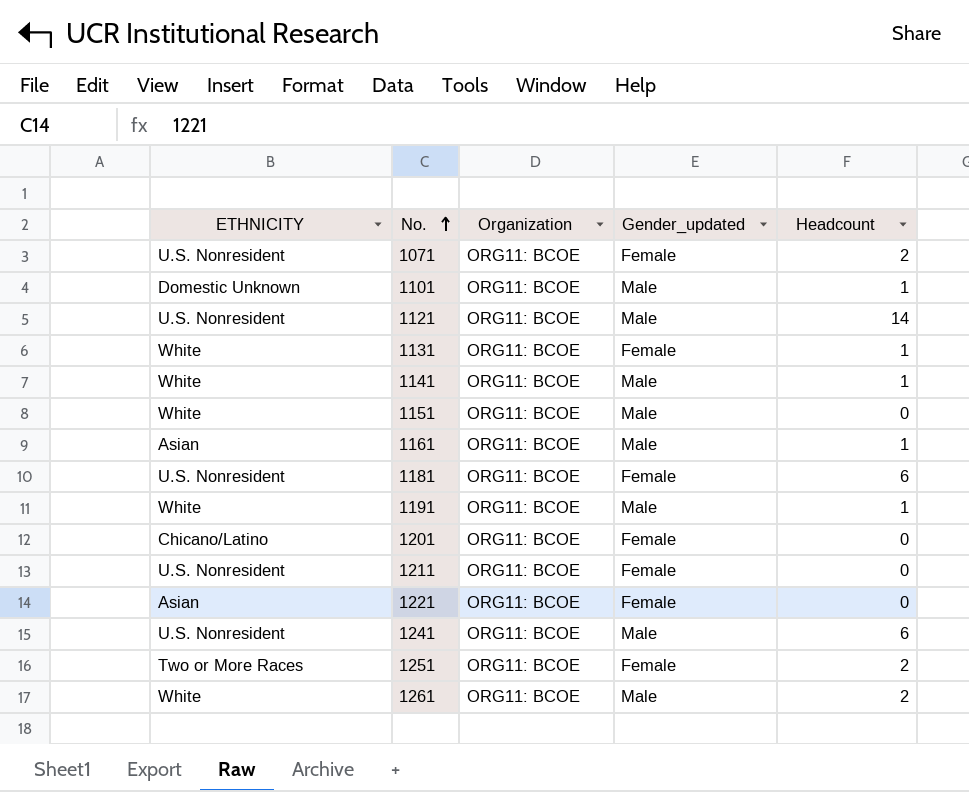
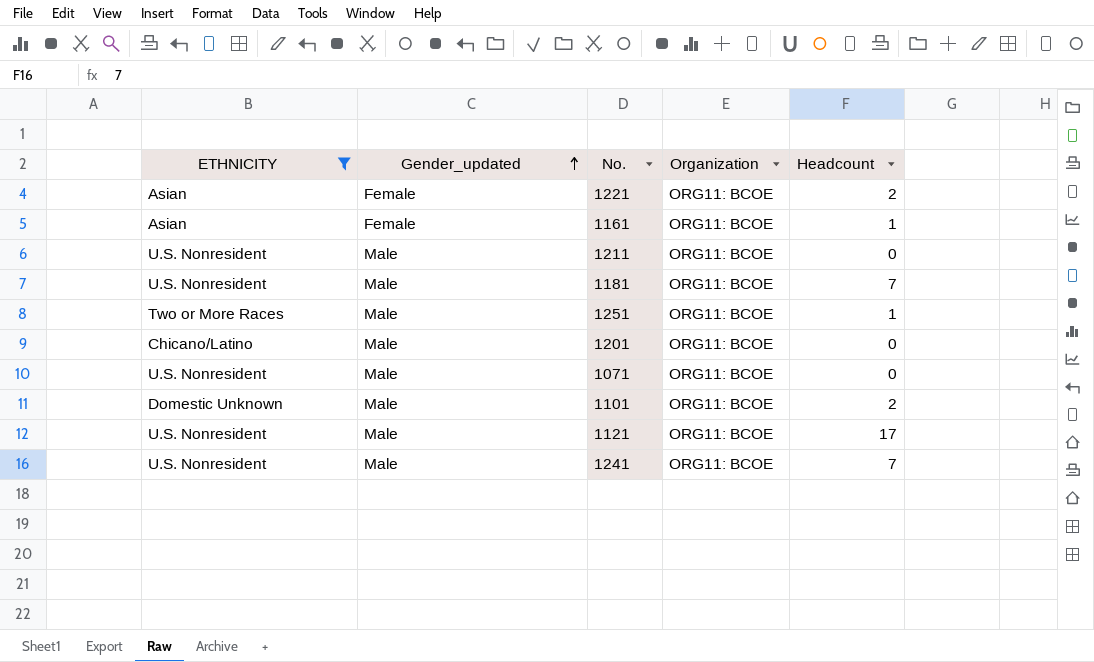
filter: none -> ETHNICITY != White
row order: No. ascending -> Gender_updated ascending
column Gender_updated | position: 4 -> 2
1221 | Headcount: 0 -> 2
1161 | Gender_updated: Male -> Female
1211 | Gender_updated: Female -> Male
1181 | Gender_updated: Female -> Male
1181 | Headcount: 6 -> 7
1251 | Gender_updated: Female -> Male
1251 | Headcount: 2 -> 1
1201 | Gender_updated: Female -> Male
1071 | Gender_updated: Female -> Male
1071 | Headcount: 2 -> 0
1101 | Headcount: 1 -> 2
1121 | Headcount: 14 -> 17
1241 | Headcount: 6 -> 7

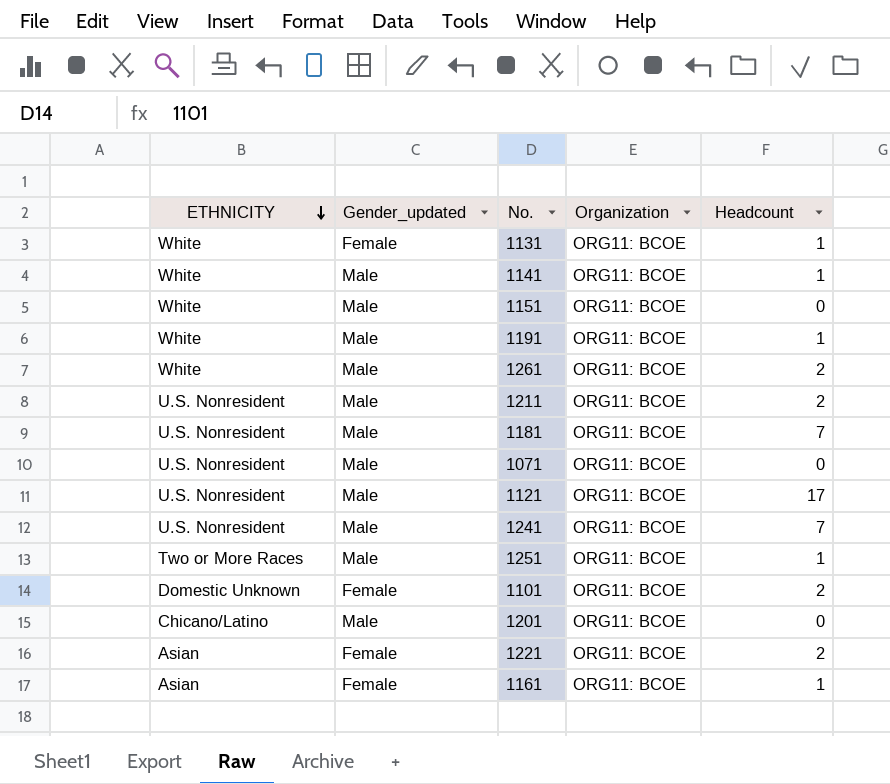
filter: ETHNICITY != White -> none
row order: Gender_updated ascending -> ETHNICITY descending
1211 | Headcount: 0 -> 2
1101 | Gender_updated: Male -> Female

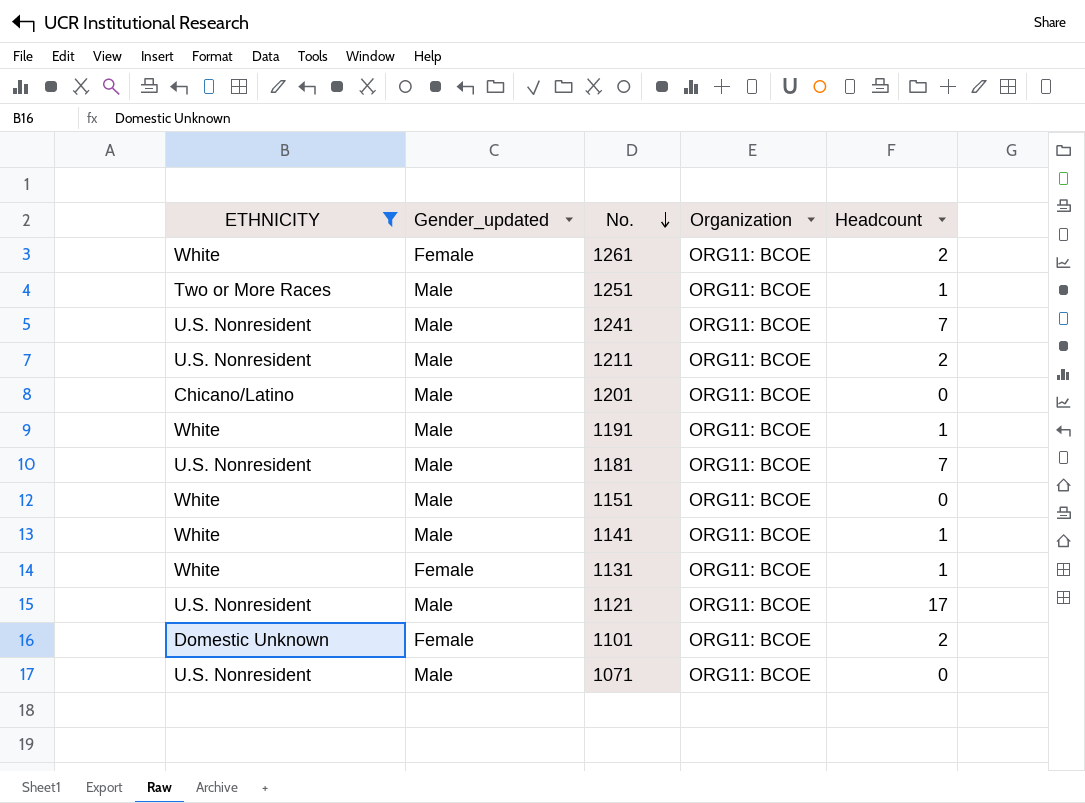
filter: none -> ETHNICITY != Asian
row order: ETHNICITY descending -> No. descending
1261 | Gender_updated: Male -> Female

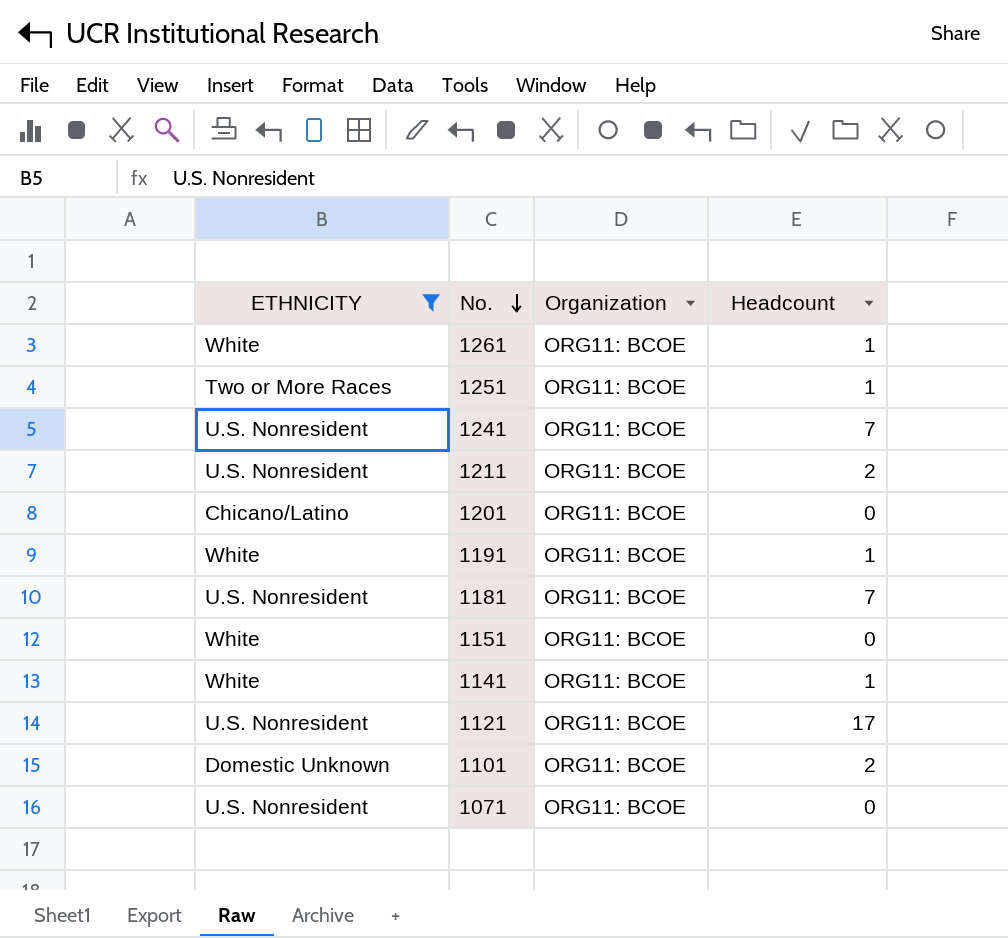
column Gender_updated | position: 2 -> none
row 1131: White | Female | ORG11: BCOE | 1 -> none
1261 | Headcount: 2 -> 1

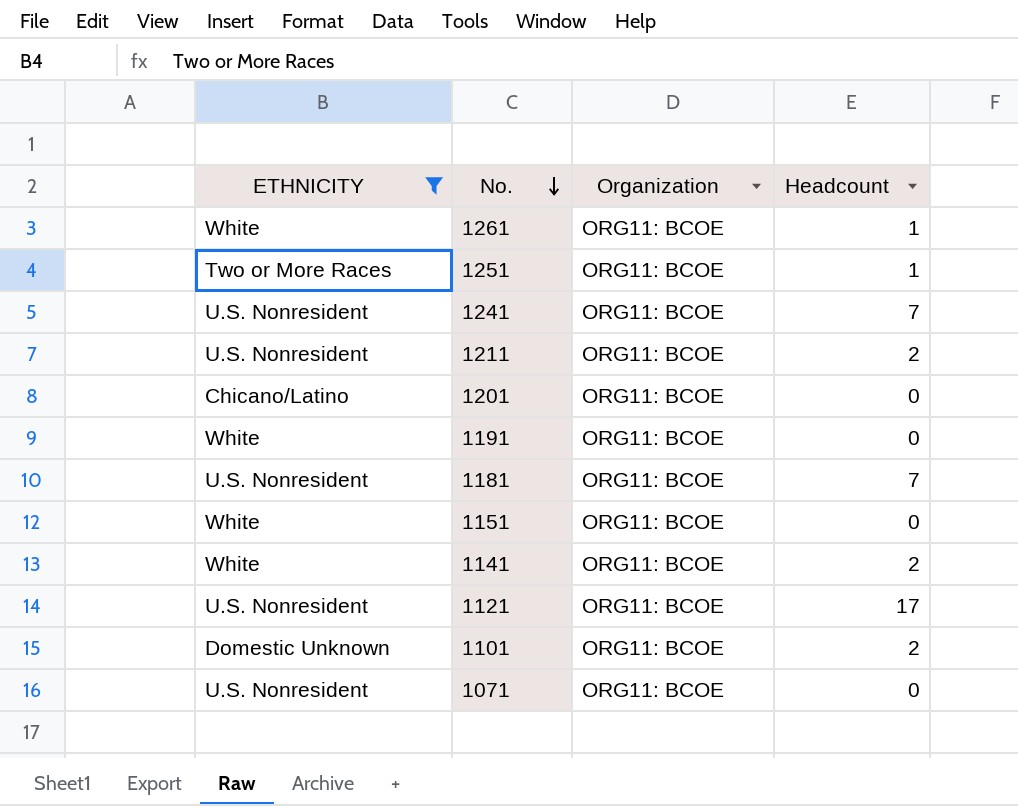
1191 | Headcount: 1 -> 0
1141 | Headcount: 1 -> 2

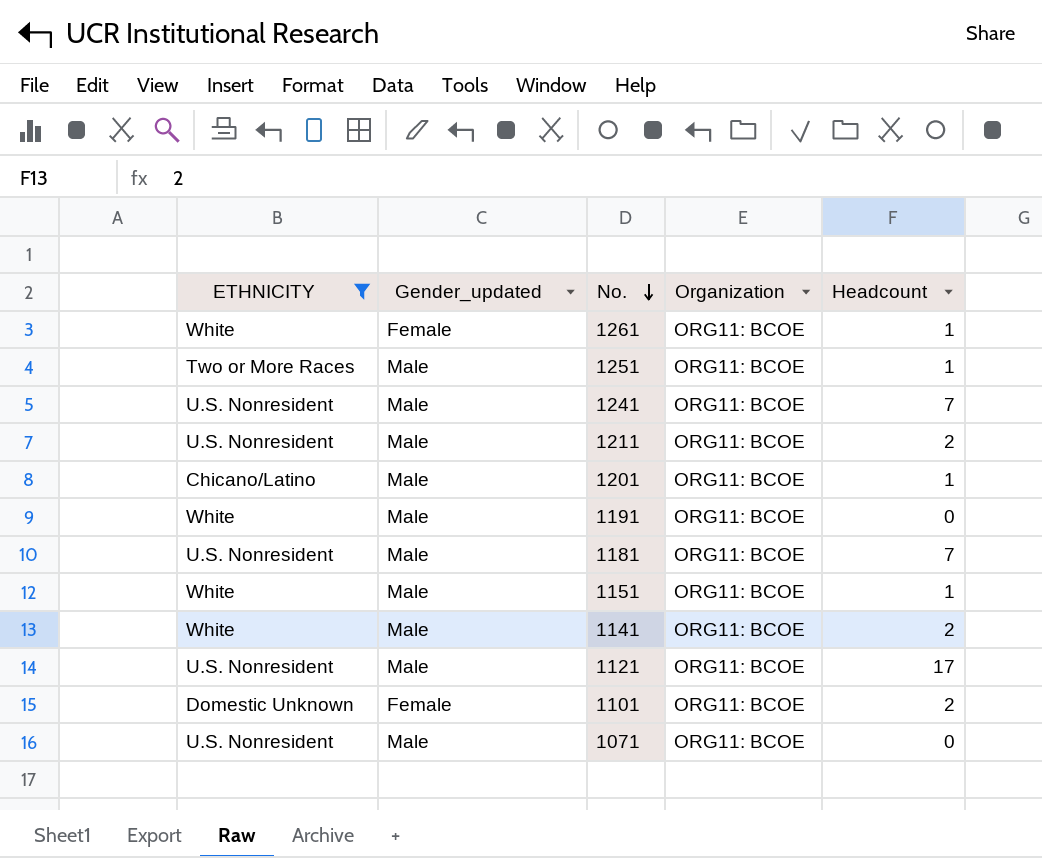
column Gender_updated | position: none -> 2
1201 | Headcount: 0 -> 1
1151 | Headcount: 0 -> 1

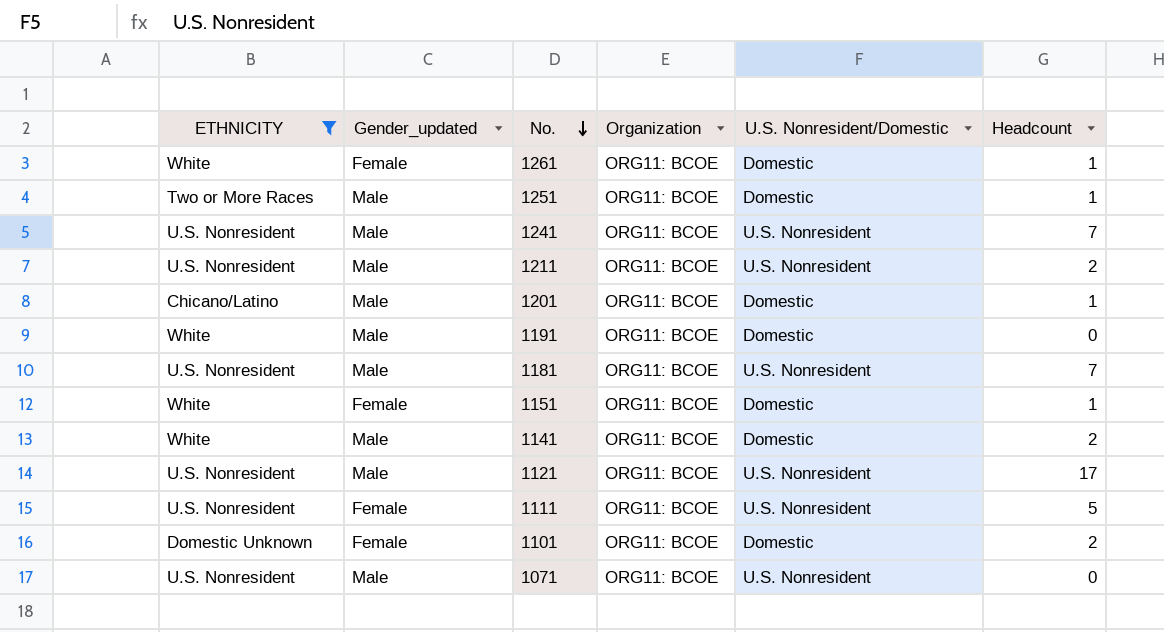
column U.S. Nonresident/Domestic | position: none -> 5
1151 | Gender_updated: Male -> Female
row 1111: none -> U.S. Nonresident | Female | ORG11: BCOE | U.S. Nonresident | 5

